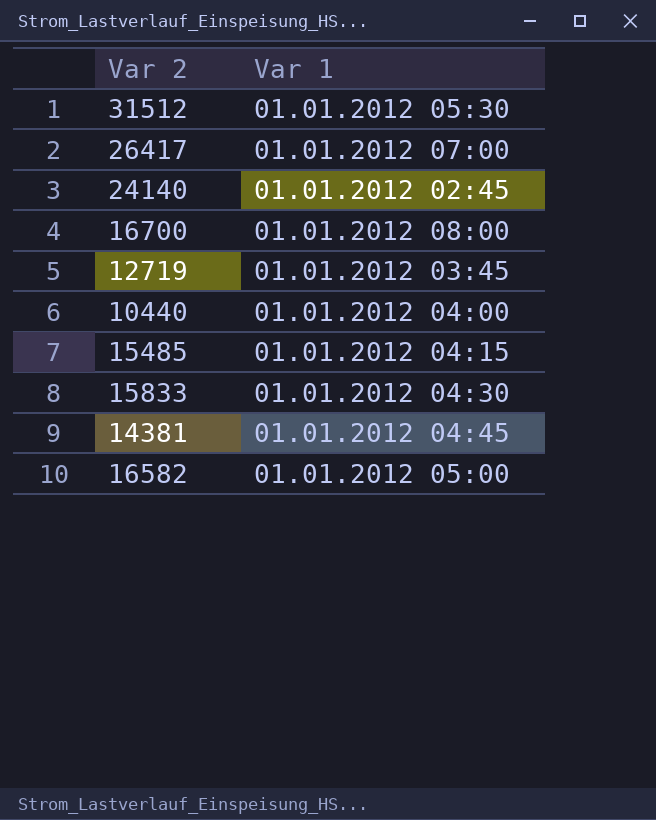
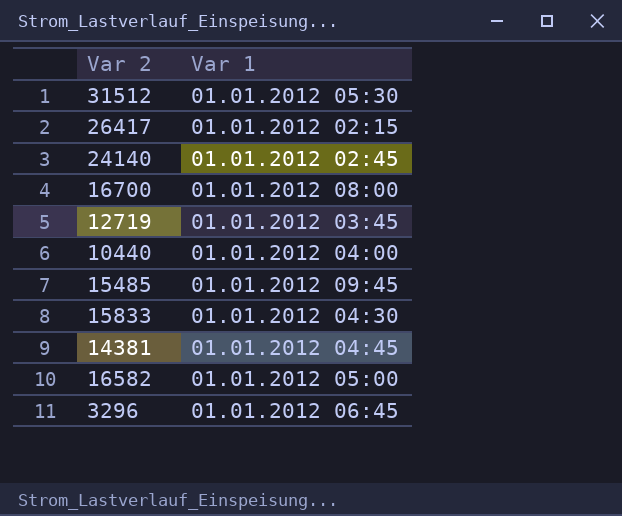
26417 | Var 1: 01.01.2012 07:00 -> 01.01.2012 02:15
15485 | Var 1: 01.01.2012 04:15 -> 01.01.2012 09:45
row 3296: none -> 01.01.2012 06:45

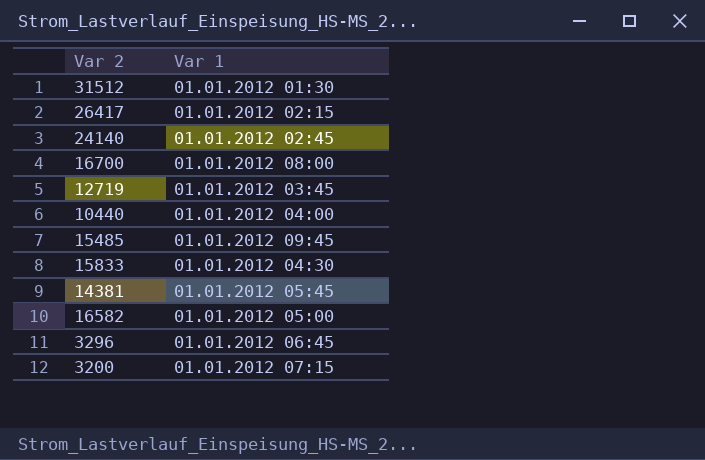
31512 | Var 1: 01.01.2012 05:30 -> 01.01.2012 01:30
14381 | Var 1: 01.01.2012 04:45 -> 01.01.2012 05:45
row 3200: none -> 01.01.2012 07:15

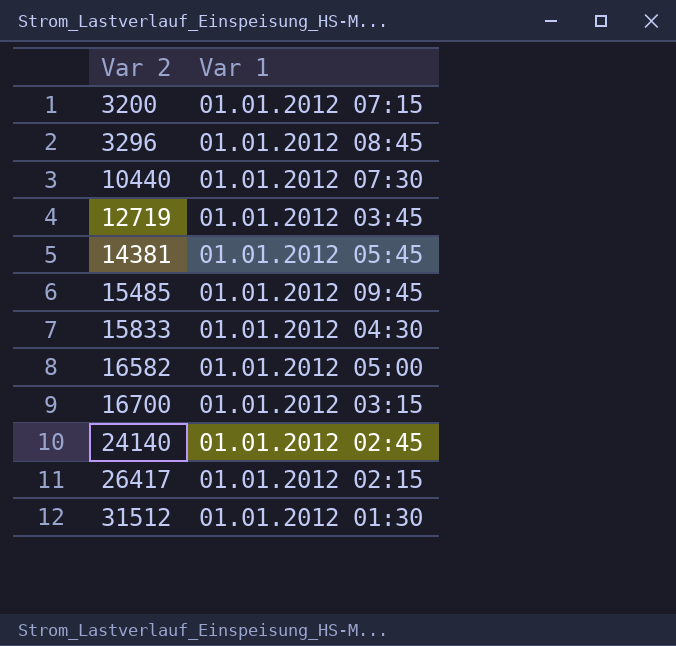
row order: none -> Var 2 ascending
3296 | Var 1: 01.01.2012 06:45 -> 01.01.2012 08:45
10440 | Var 1: 01.01.2012 04:00 -> 01.01.2012 07:30
16700 | Var 1: 01.01.2012 08:00 -> 01.01.2012 03:15

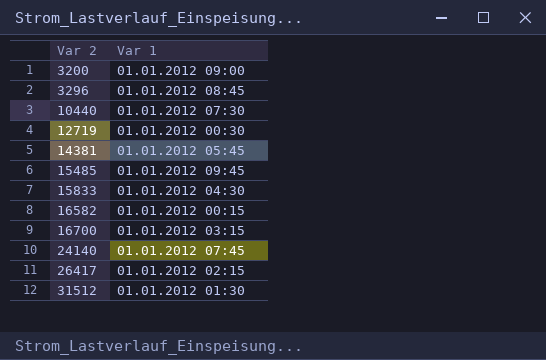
3200 | Var 1: 01.01.2012 07:15 -> 01.01.2012 09:00
12719 | Var 1: 01.01.2012 03:45 -> 01.01.2012 00:30
16582 | Var 1: 01.01.2012 05:00 -> 01.01.2012 00:15
24140 | Var 1: 01.01.2012 02:45 -> 01.01.2012 07:45

